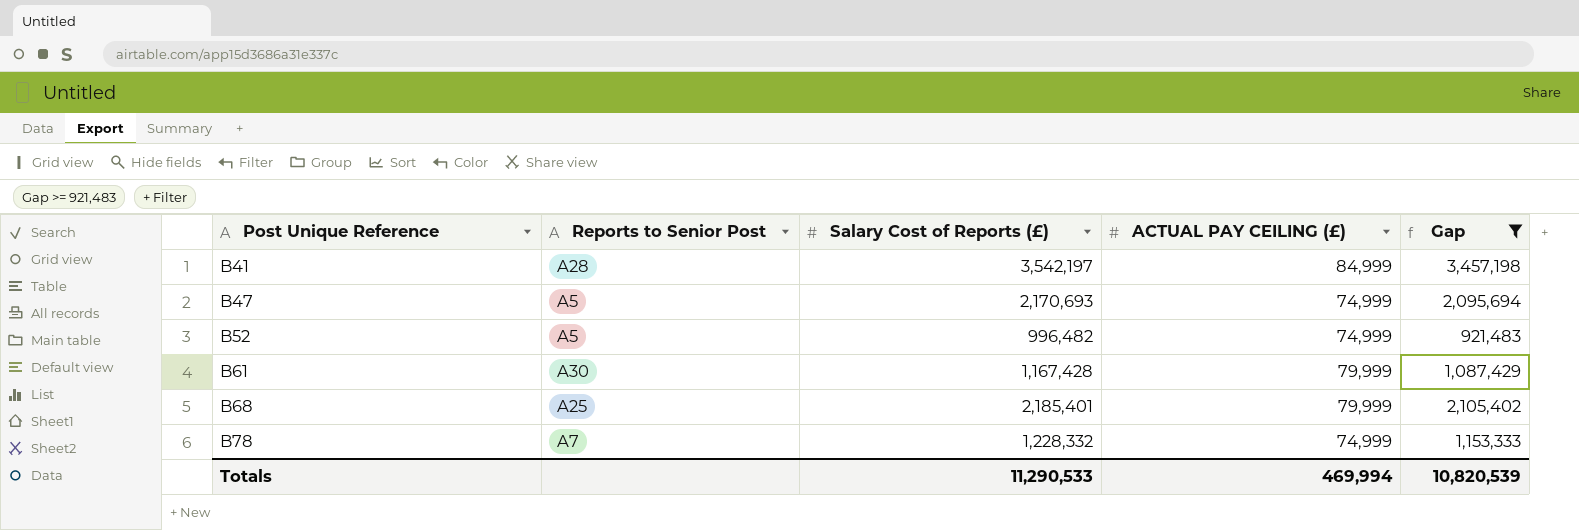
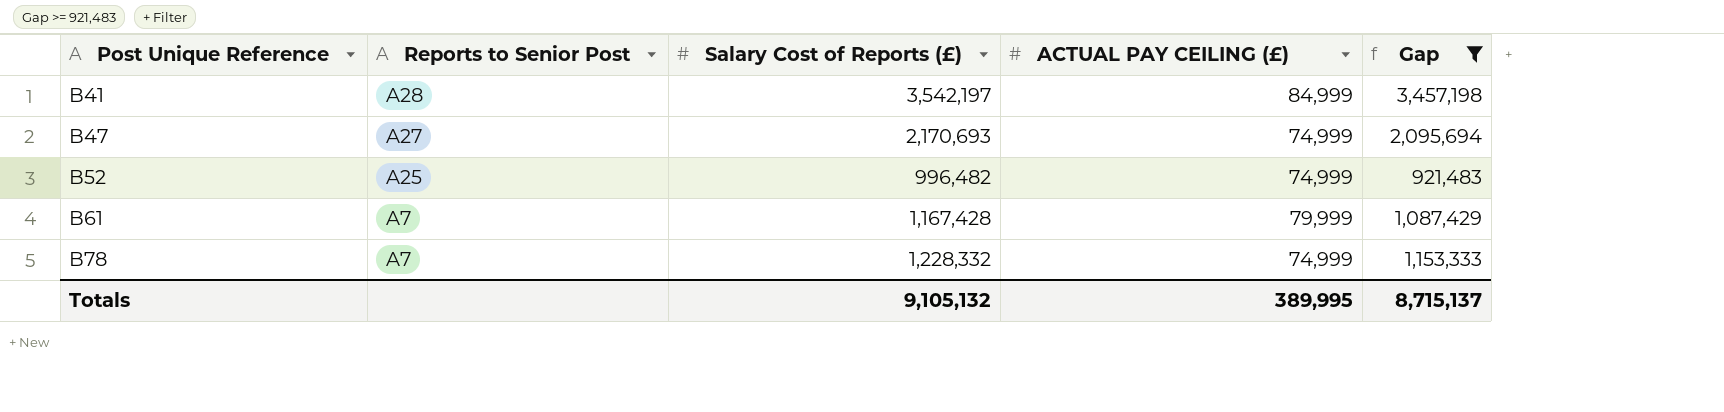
row B68: A25 | 2,185,401 | 79,999 | 2,105,402 -> none
B47 | Reports to Senior Post: A5 -> A27
B52 | Reports to Senior Post: A5 -> A25
B61 | Reports to Senior Post: A30 -> A7
Totals | Salary Cost of Reports (£): 11,290,533 -> 9,105,132
Totals | ACTUAL PAY CEILING (£): 469,994 -> 389,995
Totals | Gap: 10,820,539 -> 8,715,137

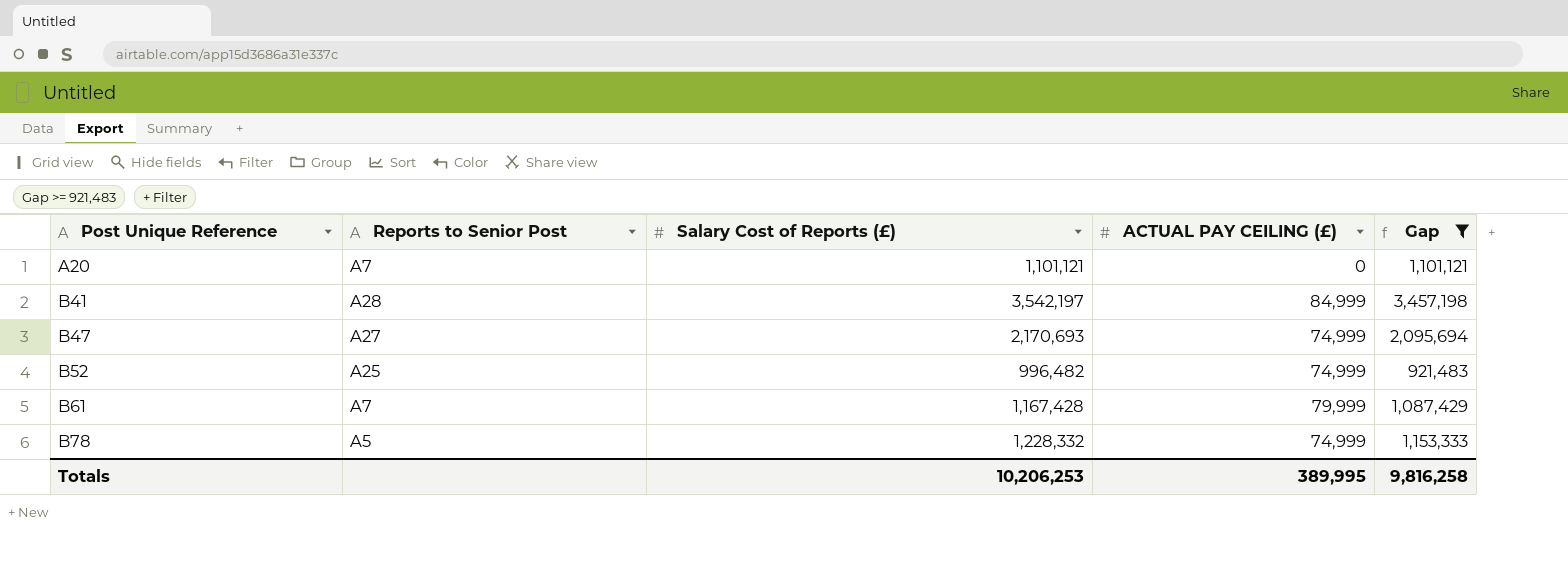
row A20: none -> A7 | 1,101,121 | 0 | 1,101,121
B78 | Reports to Senior Post: A7 -> A5
Totals | Salary Cost of Reports (£): 9,105,132 -> 10,206,253
Totals | Gap: 8,715,137 -> 9,816,258

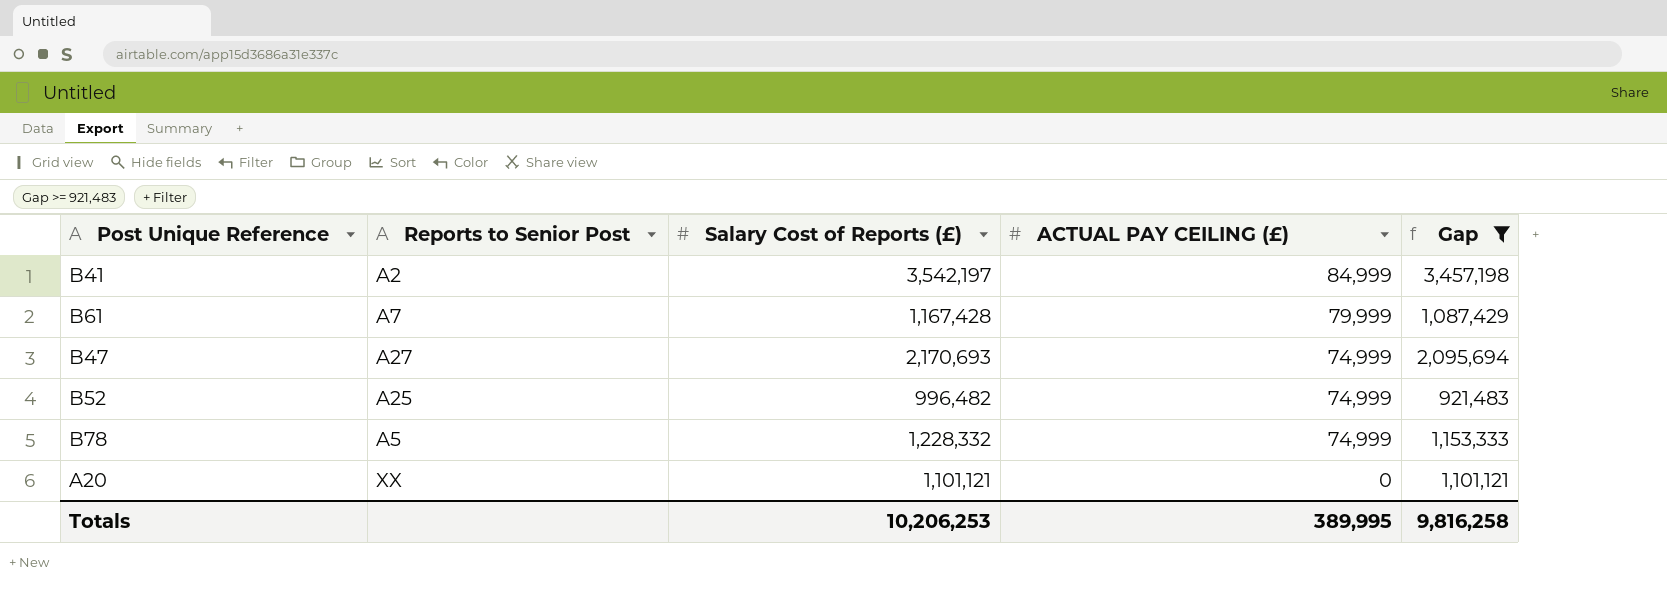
row order: Post Unique Reference ascending -> ACTUAL PAY CEILING (£) descending
B41 | Reports to Senior Post: A28 -> A2
A20 | Reports to Senior Post: A7 -> XX

